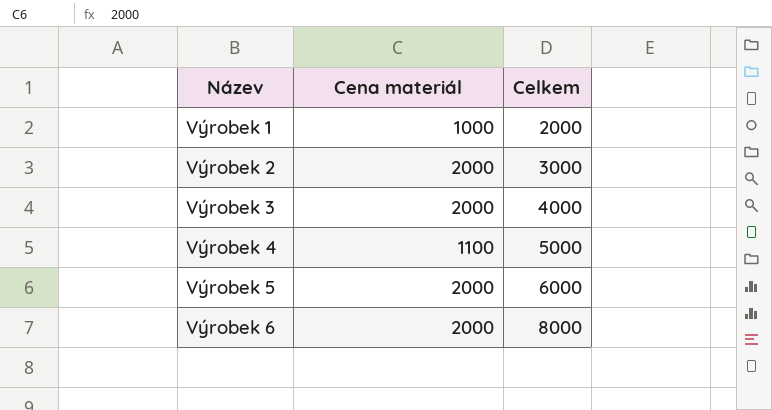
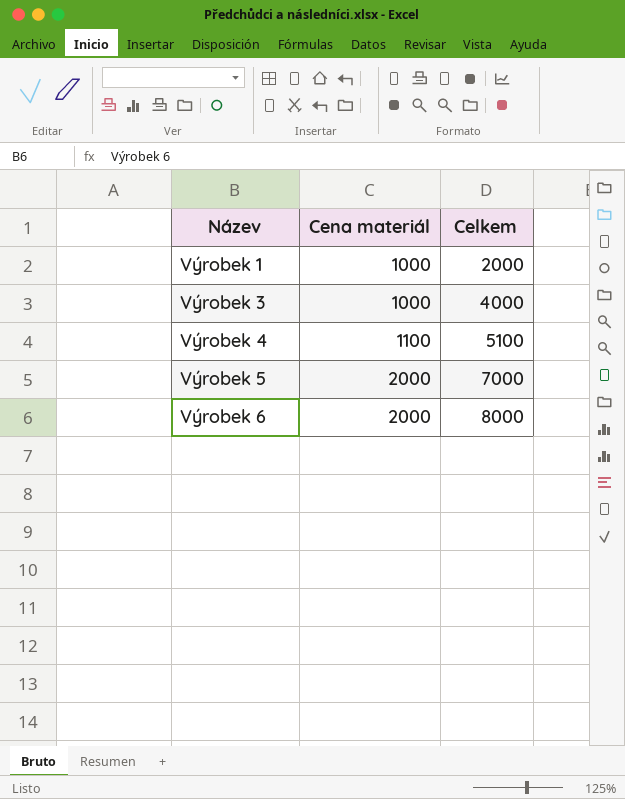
row Výrobek 2: 2000 | 3000 -> none
Výrobek 3 | Cena materiál: 2000 -> 1000
Výrobek 4 | Celkem: 5000 -> 5100
Výrobek 5 | Celkem: 6000 -> 7000

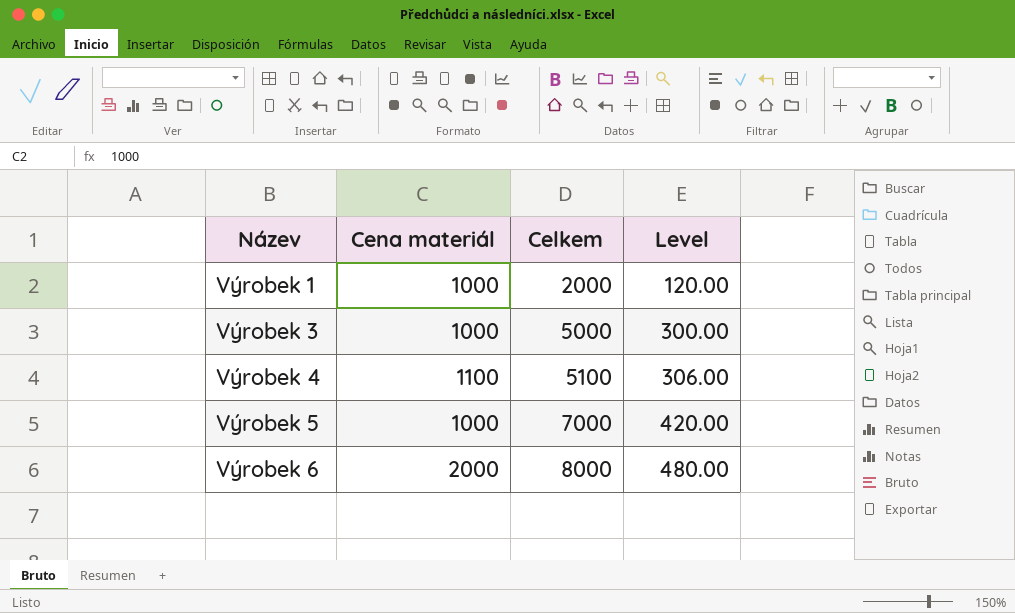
column Level | formula: none -> [Celkem] * 0.06
Výrobek 3 | Celkem: 4000 -> 5000
Výrobek 5 | Cena materiál: 2000 -> 1000

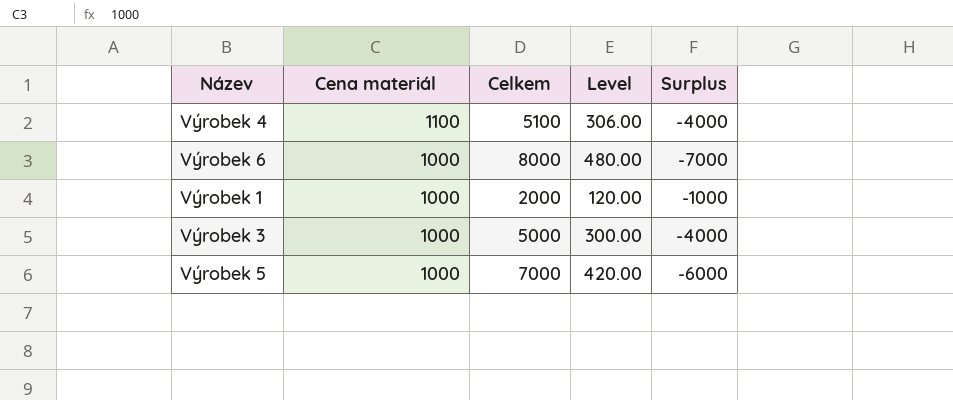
row order: Název ascending -> Cena materiál descending
column Surplus | formula: none -> [Cena materiál] - [Celkem]
Výrobek 6 | Cena materiál: 2000 -> 1000

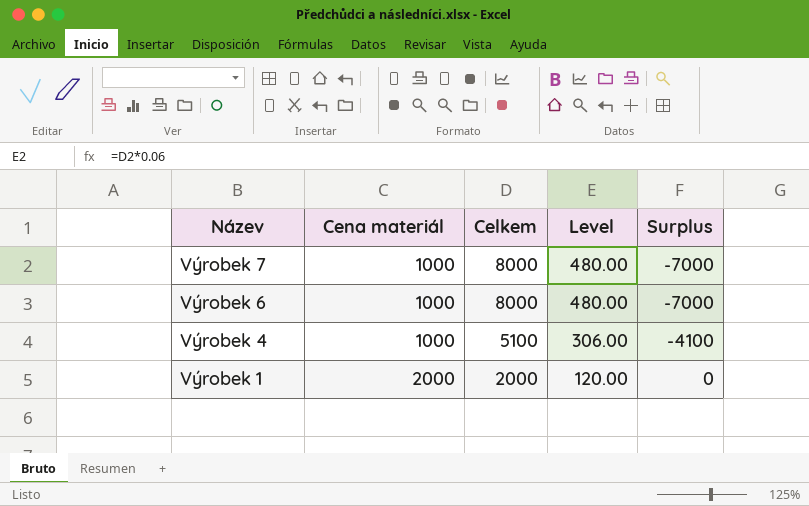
row order: Cena materiál descending -> Název descending
row Výrobek 3: 1000 | 5000 | 300.00 | -4000 -> none
row Výrobek 5: 1000 | 7000 | 420.00 | -6000 -> none
row Výrobek 7: none -> 1000 | 8000 | 480.00 | -7000
Výrobek 4 | Cena materiál: 1100 -> 1000
Výrobek 4 | Surplus: -4000 -> -4100
Výrobek 1 | Cena materiál: 1000 -> 2000
Výrobek 1 | Surplus: -1000 -> 0

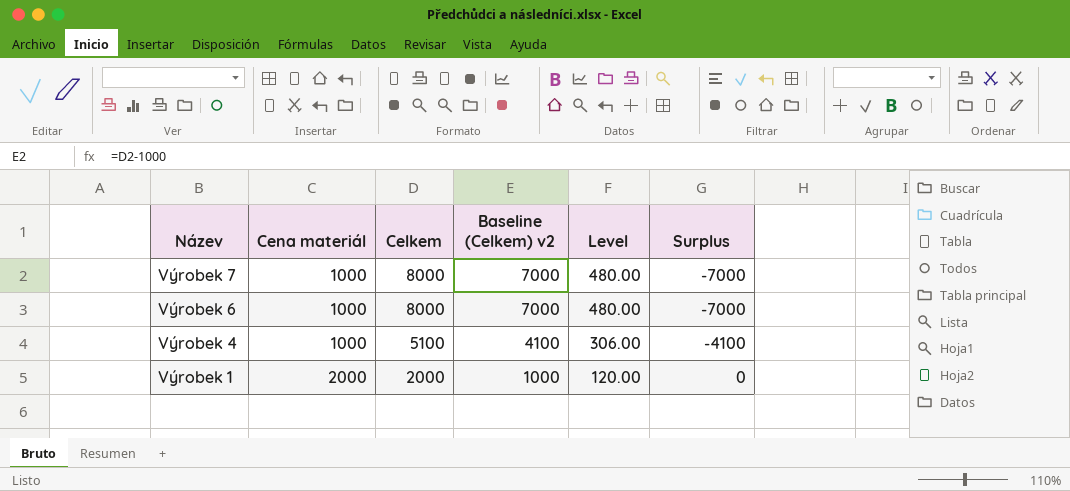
column Baseline (Celkem) v2 | formula: none -> [Celkem] - 1000

